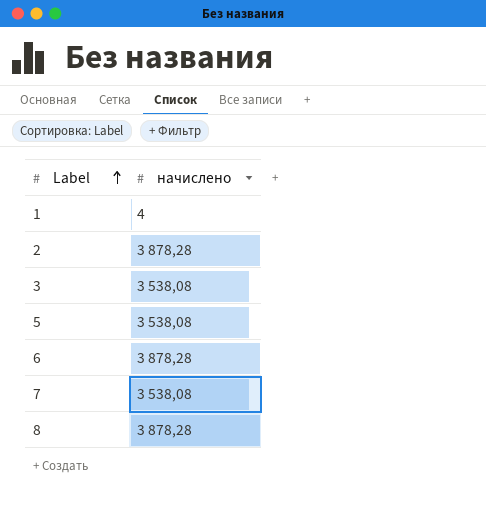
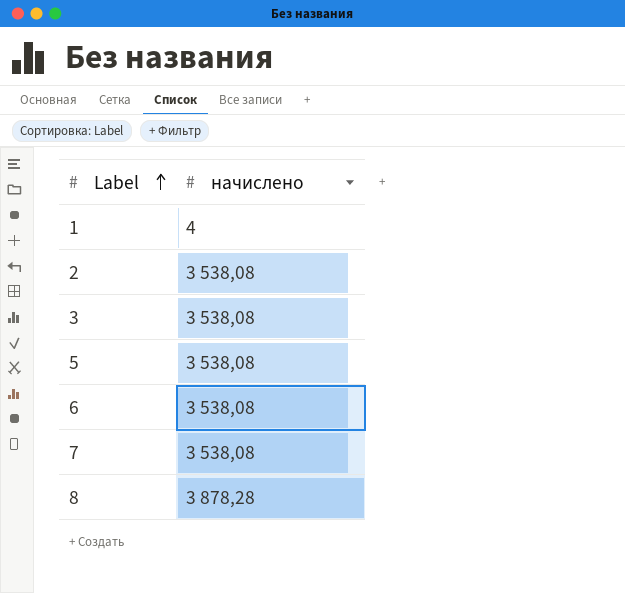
2 | начислено: 3 878,28 -> 3 538,08
6 | начислено: 3 878,28 -> 3 538,08

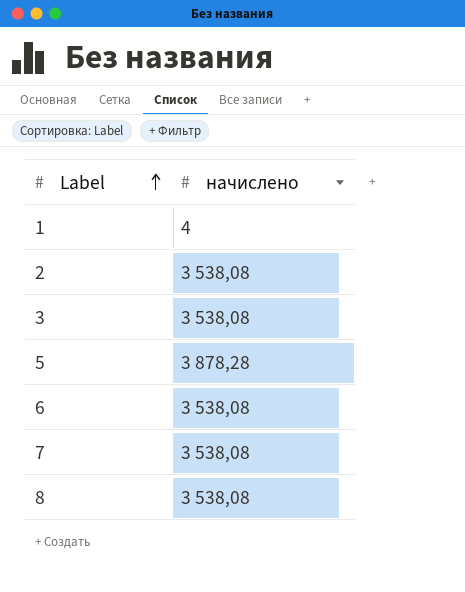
5 | начислено: 3 538,08 -> 3 878,28
8 | начислено: 3 878,28 -> 3 538,08

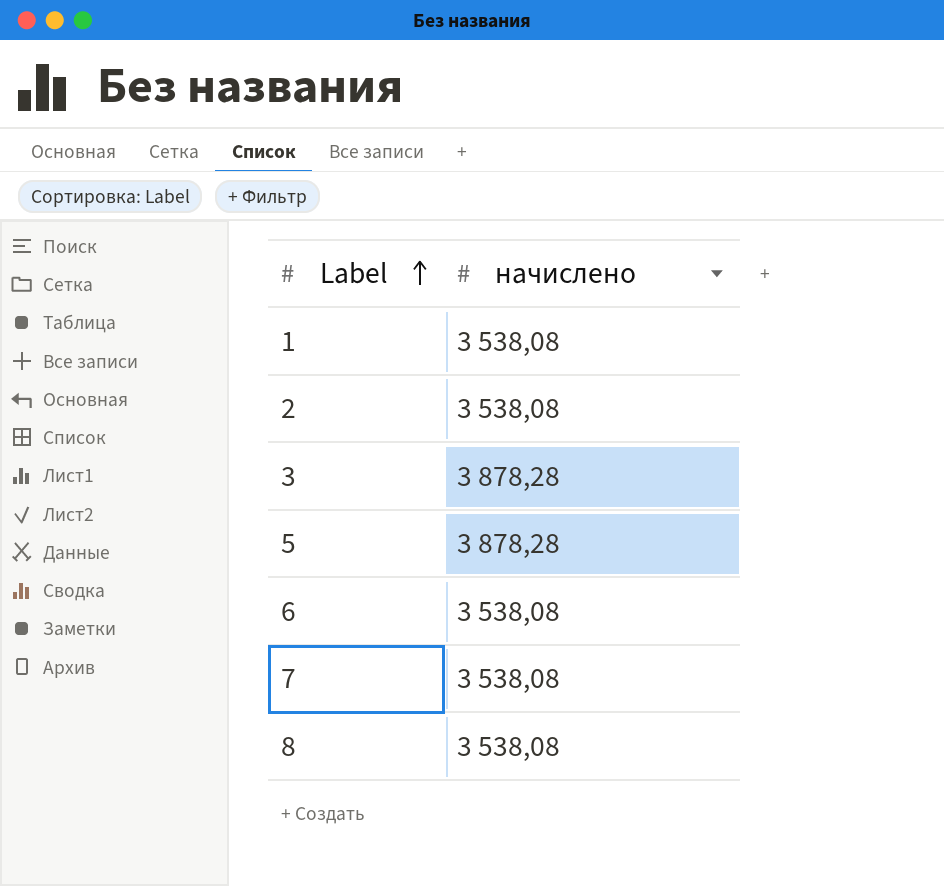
1 | начислено: 4 -> 3 538,08
3 | начислено: 3 538,08 -> 3 878,28

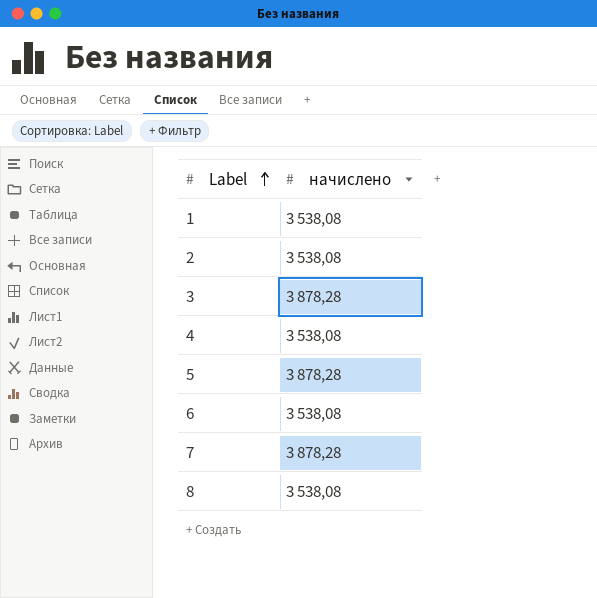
row 4: none -> 3 538,08
7 | начислено: 3 538,08 -> 3 878,28

